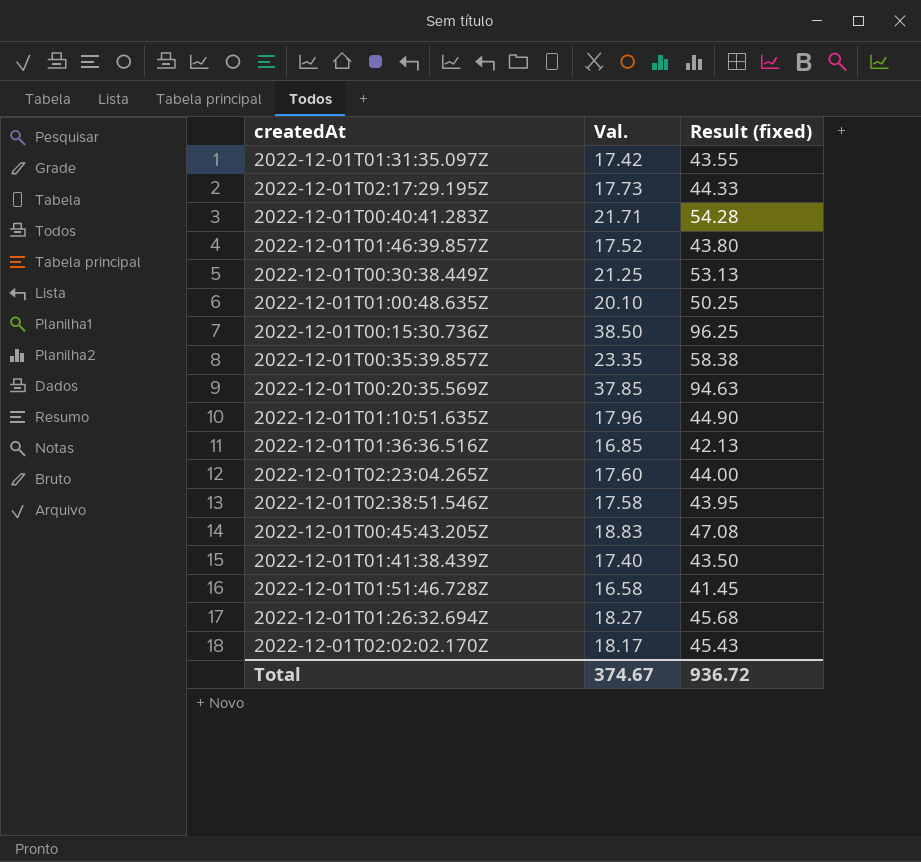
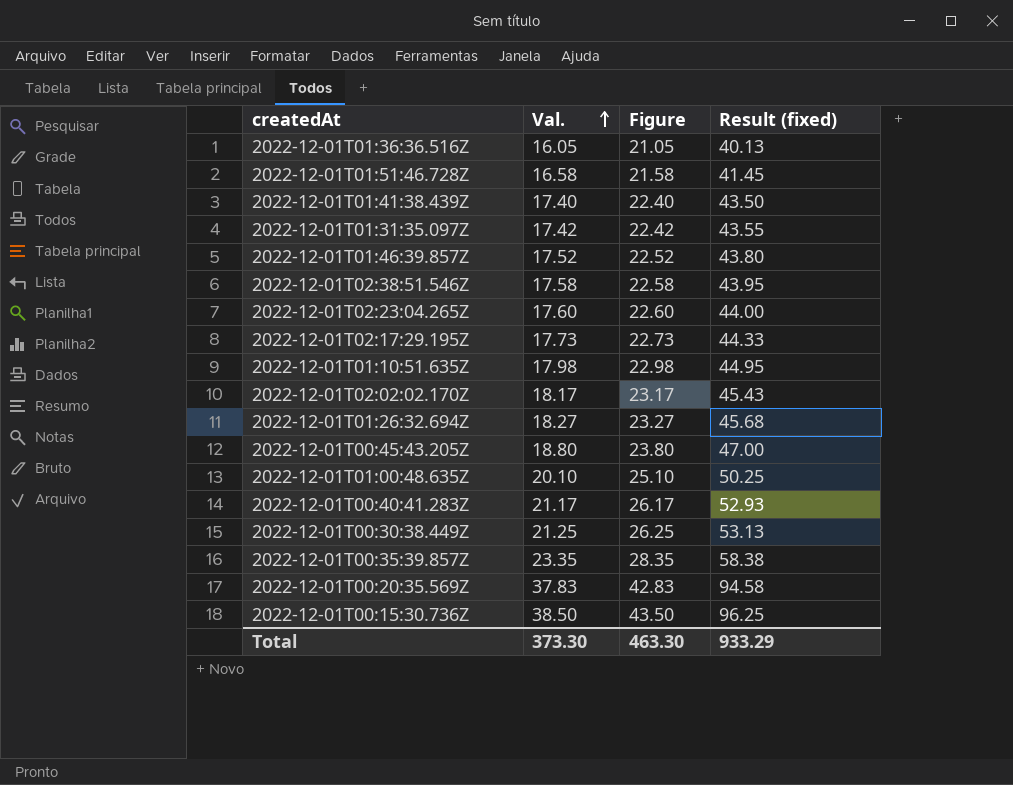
row order: none -> Val. ascending
column Figure | formula: none -> [Val.] + 5
2022-12-01T01:36:36.516Z | Val.: 16.85 -> 16.05
2022-12-01T01:36:36.516Z | Result (fixed): 42.13 -> 40.13
2022-12-01T01:10:51.635Z | Val.: 17.96 -> 17.98
2022-12-01T01:10:51.635Z | Result (fixed): 44.90 -> 44.95
2022-12-01T00:45:43.205Z | Val.: 18.83 -> 18.80
2022-12-01T00:45:43.205Z | Result (fixed): 47.08 -> 47.00
2022-12-01T00:40:41.283Z | Val.: 21.71 -> 21.17
2022-12-01T00:40:41.283Z | Result (fixed): 54.28 -> 52.93
2022-12-01T00:20:35.569Z | Val.: 37.85 -> 37.83
2022-12-01T00:20:35.569Z | Result (fixed): 94.63 -> 94.58
Total | Val.: 374.67 -> 373.30
Total | Result (fixed): 936.72 -> 933.29

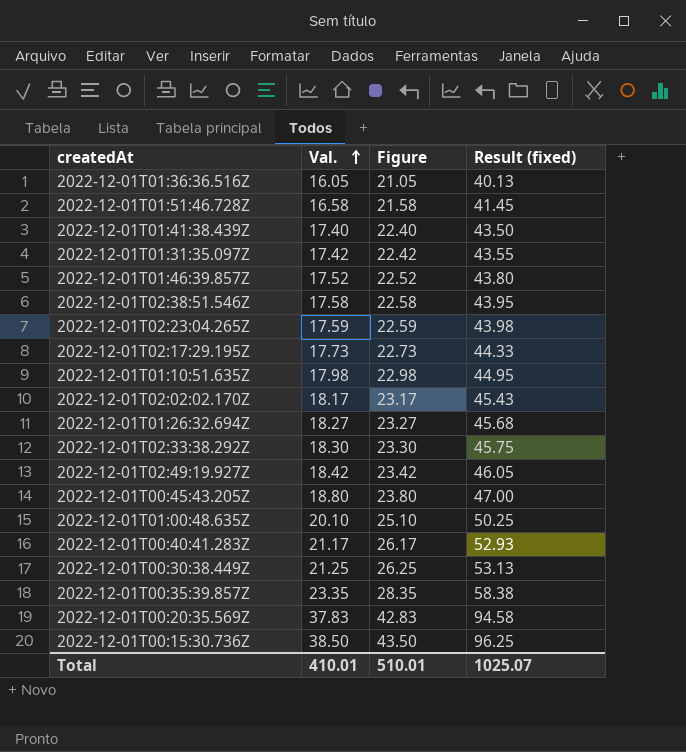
2022-12-01T02:23:04.265Z | Val.: 17.60 -> 17.59
2022-12-01T02:23:04.265Z | Figure: 22.60 -> 22.59
2022-12-01T02:23:04.265Z | Result (fixed): 44.00 -> 43.98
row 2022-12-01T02:33:38.292Z: none -> 18.30 | 23.30 | 45.75
row 2022-12-01T02:49:19.927Z: none -> 18.42 | 23.42 | 46.05
Total | Val.: 373.30 -> 410.01
Total | Figure: 463.30 -> 510.01
Total | Result (fixed): 933.29 -> 1025.07

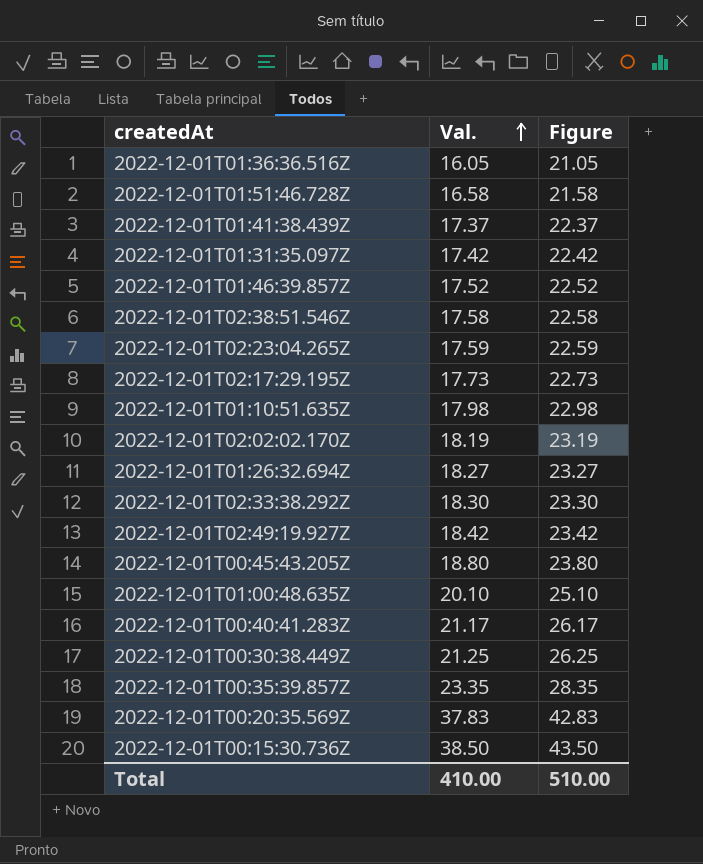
column Result (fixed) | formula: [Val.] * 2.5 -> none
2022-12-01T01:41:38.439Z | Val.: 17.40 -> 17.37
2022-12-01T01:41:38.439Z | Figure: 22.40 -> 22.37
2022-12-01T02:02:02.170Z | Val.: 18.17 -> 18.19
2022-12-01T02:02:02.170Z | Figure: 23.17 -> 23.19
Total | Val.: 410.01 -> 410.00
Total | Figure: 510.01 -> 510.00

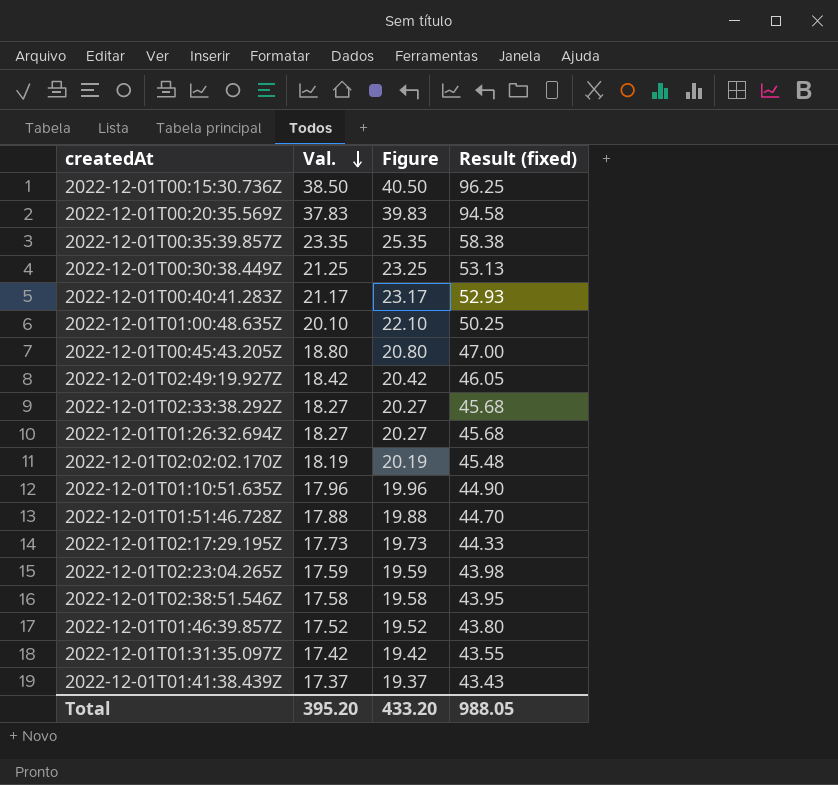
row order: Val. ascending -> Val. descending
column Figure | formula: [Val.] + 5 -> [Val.] + 2
column Result (fixed) | formula: none -> [Val.] * 2.5
row 2022-12-01T01:36:36.516Z: 16.05 | 21.05 -> none
2022-12-01T02:33:38.292Z | Val.: 18.30 -> 18.27
2022-12-01T01:10:51.635Z | Val.: 17.98 -> 17.96
2022-12-01T01:51:46.728Z | Val.: 16.58 -> 17.88
Total | Val.: 410.00 -> 395.20
Total | Figure: 510.00 -> 433.20

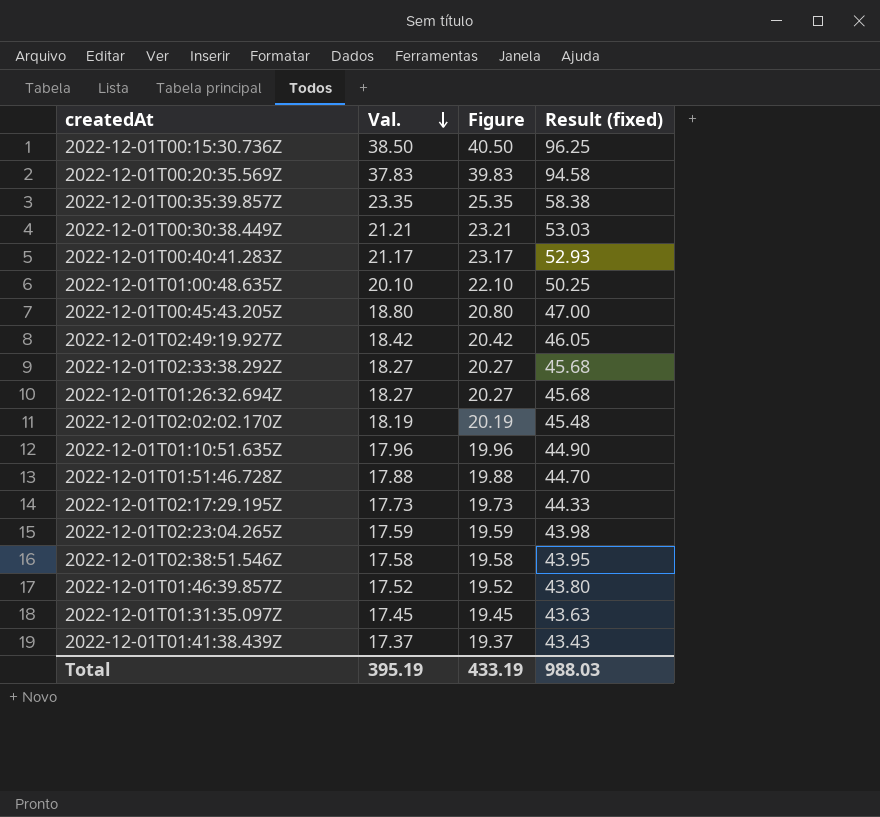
2022-12-01T00:30:38.449Z | Val.: 21.25 -> 21.21
2022-12-01T00:30:38.449Z | Figure: 23.25 -> 23.21
2022-12-01T00:30:38.449Z | Result (fixed): 53.13 -> 53.03
2022-12-01T01:31:35.097Z | Val.: 17.42 -> 17.45
2022-12-01T01:31:35.097Z | Figure: 19.42 -> 19.45
2022-12-01T01:31:35.097Z | Result (fixed): 43.55 -> 43.63
Total | Val.: 395.20 -> 395.19
Total | Figure: 433.20 -> 433.19
Total | Result (fixed): 988.05 -> 988.03

